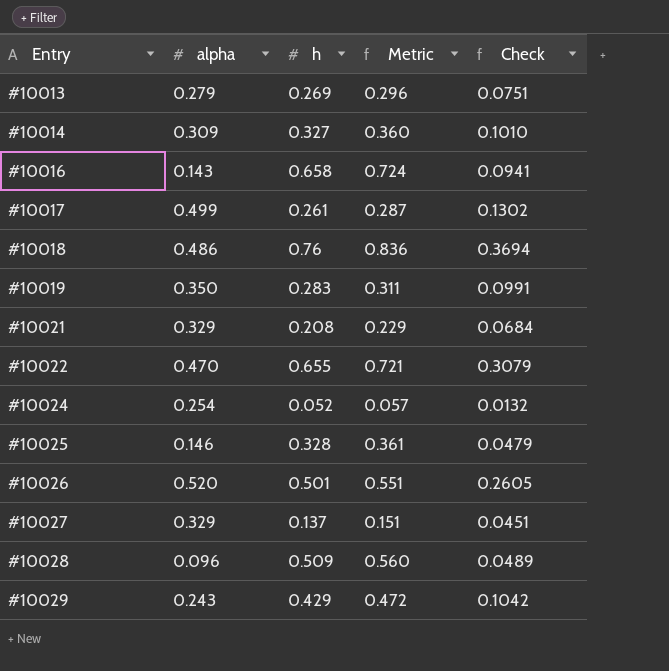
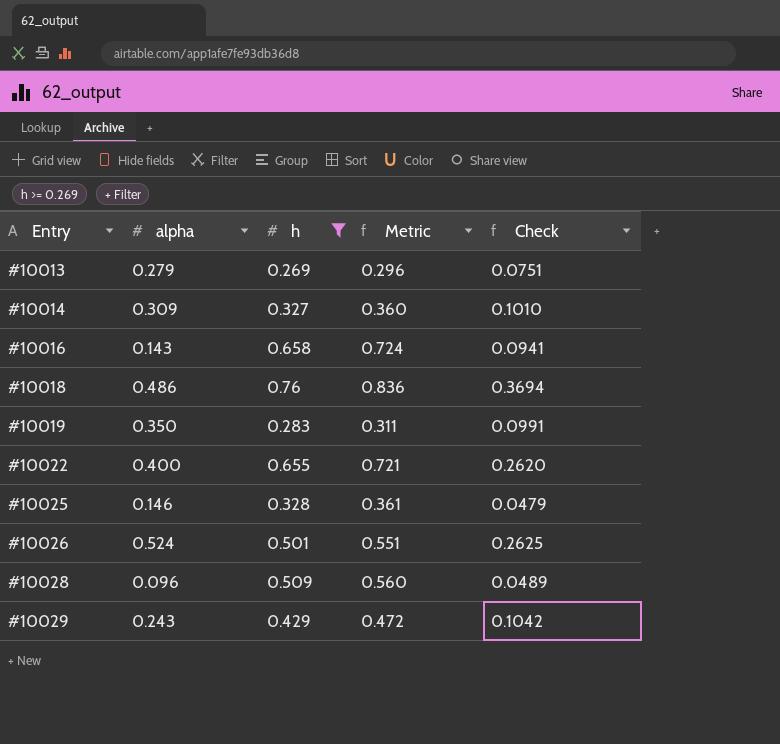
filter: none -> h >= 0.269
#10022 | alpha: 0.470 -> 0.400
#10022 | Check: 0.3079 -> 0.2620
#10026 | alpha: 0.520 -> 0.524
#10026 | Check: 0.2605 -> 0.2625

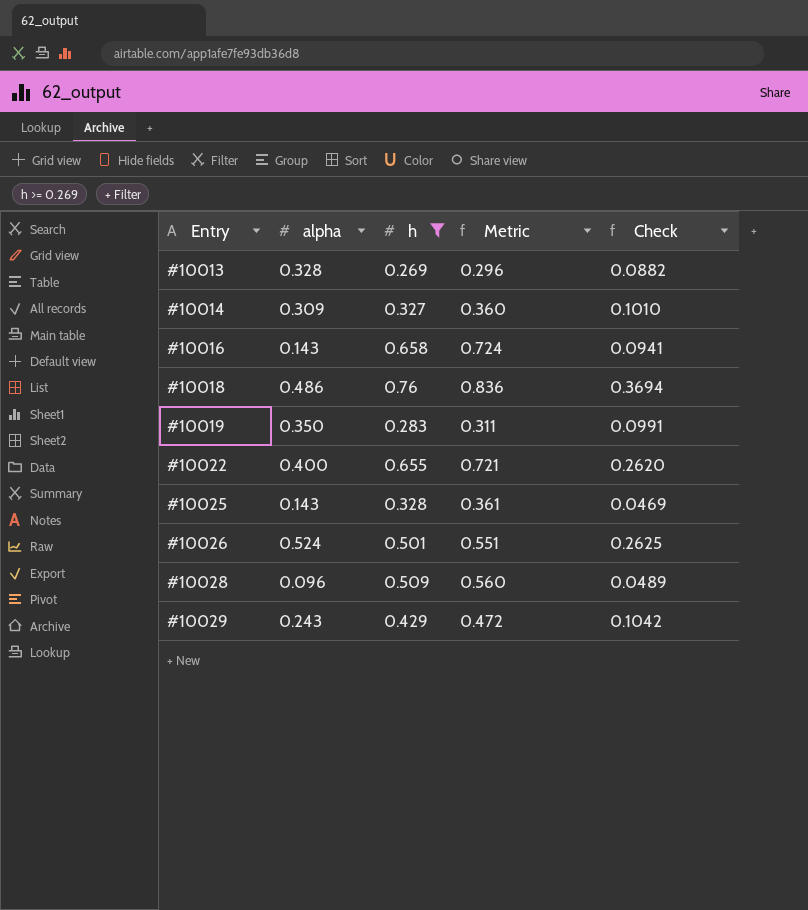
#10013 | alpha: 0.279 -> 0.328
#10013 | Check: 0.0751 -> 0.0882
#10025 | alpha: 0.146 -> 0.143
#10025 | Check: 0.0479 -> 0.0469

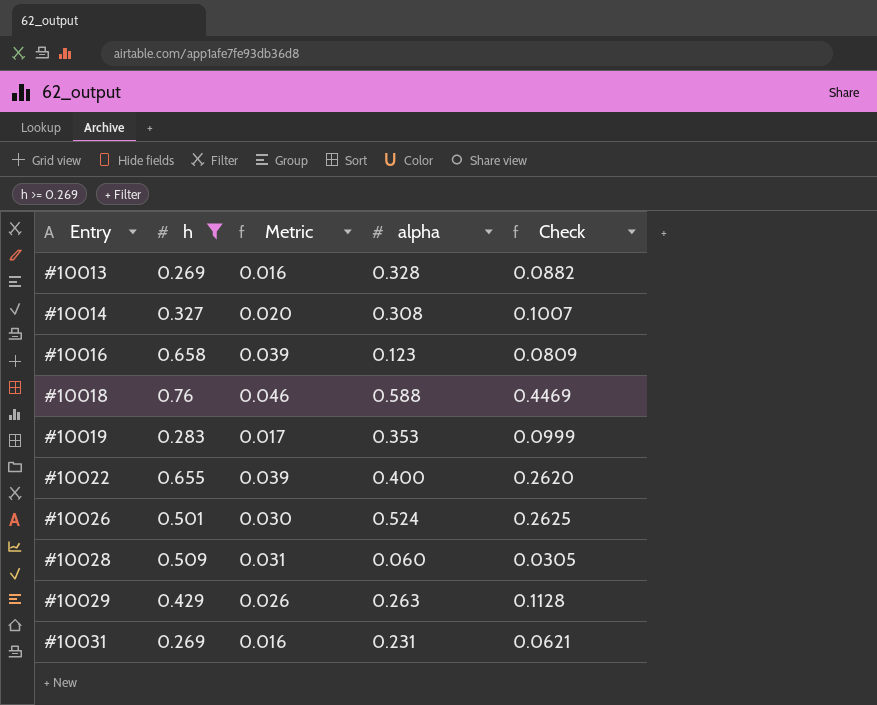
column Metric | formula: [h] * 1.1 -> [h] * 0.06
column alpha | position: 2 -> 4
row #10025: 0.143 | 0.328 | 0.361 | 0.0469 -> none
#10014 | alpha: 0.309 -> 0.308
#10014 | Check: 0.1010 -> 0.1007
#10016 | alpha: 0.143 -> 0.123
#10016 | Check: 0.0941 -> 0.0809
#10018 | alpha: 0.486 -> 0.588
#10018 | Check: 0.3694 -> 0.4469
#10019 | alpha: 0.350 -> 0.353
#10019 | Check: 0.0991 -> 0.0999
#10028 | alpha: 0.096 -> 0.060
#10028 | Check: 0.0489 -> 0.0305
#10029 | alpha: 0.243 -> 0.263
#10029 | Check: 0.1042 -> 0.1128
row #10031: none -> 0.269 | 0.016 | 0.231 | 0.0621

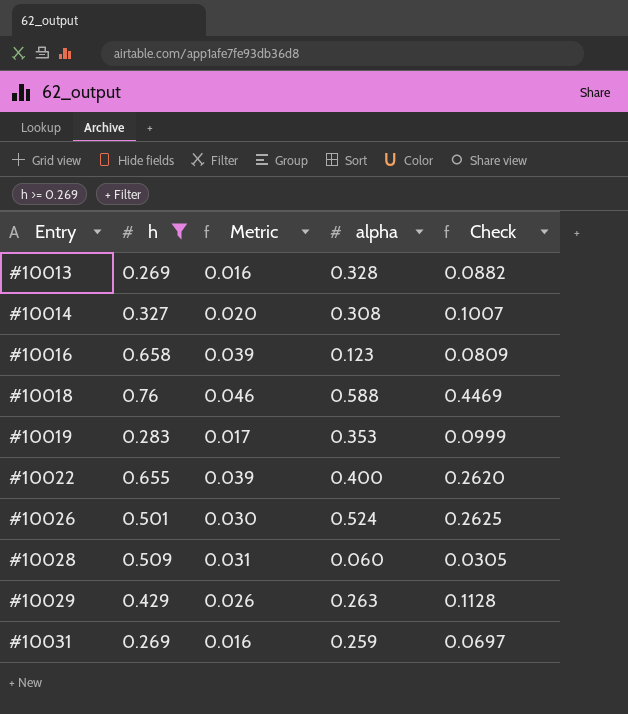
#10031 | alpha: 0.231 -> 0.259
#10031 | Check: 0.0621 -> 0.0697

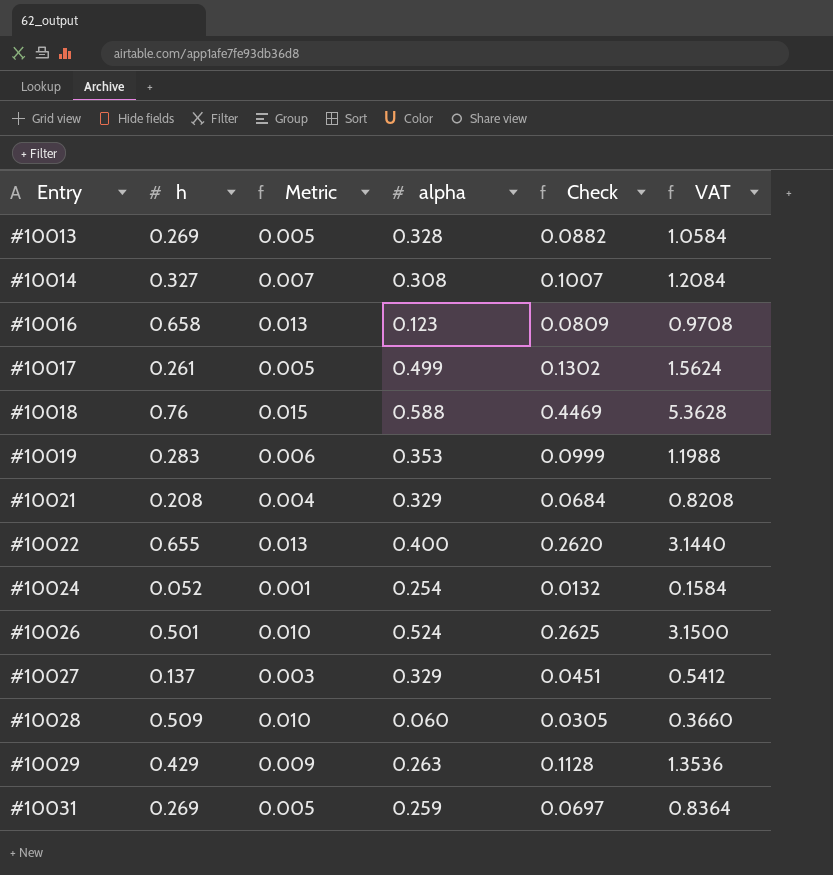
filter: h >= 0.269 -> none
column Metric | formula: [h] * 0.06 -> [h] * 0.02
column VAT | formula: none -> [Check] * 12

